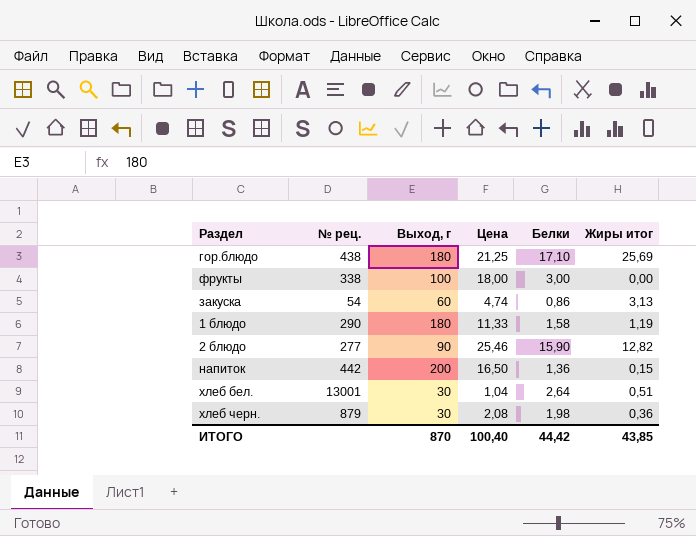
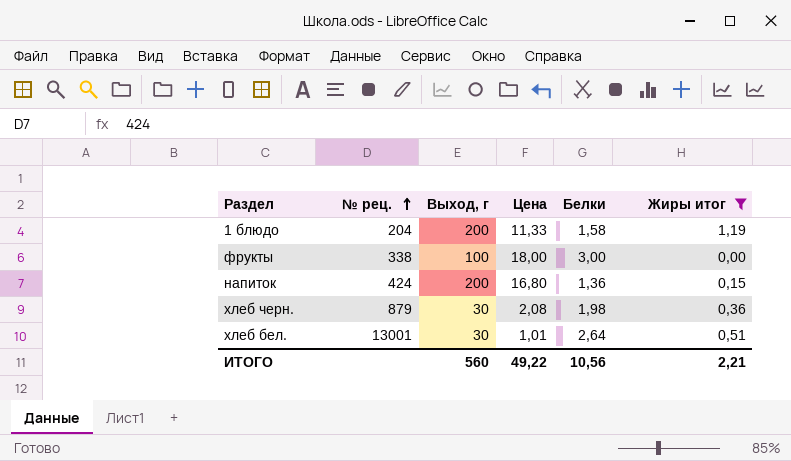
filter: none -> Жиры итог <= 1,19
row order: none -> № рец. ascending
1 блюдо | № рец.: 290 -> 204
1 блюдо | Выход, г: 180 -> 200
напиток | № рец.: 442 -> 424
напиток | Цена: 16,50 -> 16,80
хлеб бел. | Цена: 1,04 -> 1,01
ИТОГО | Выход, г: 870 -> 560
ИТОГО | Цена: 100,40 -> 49,22
ИТОГО | Белки: 44,42 -> 10,56
ИТОГО | Жиры итог: 43,85 -> 2,21

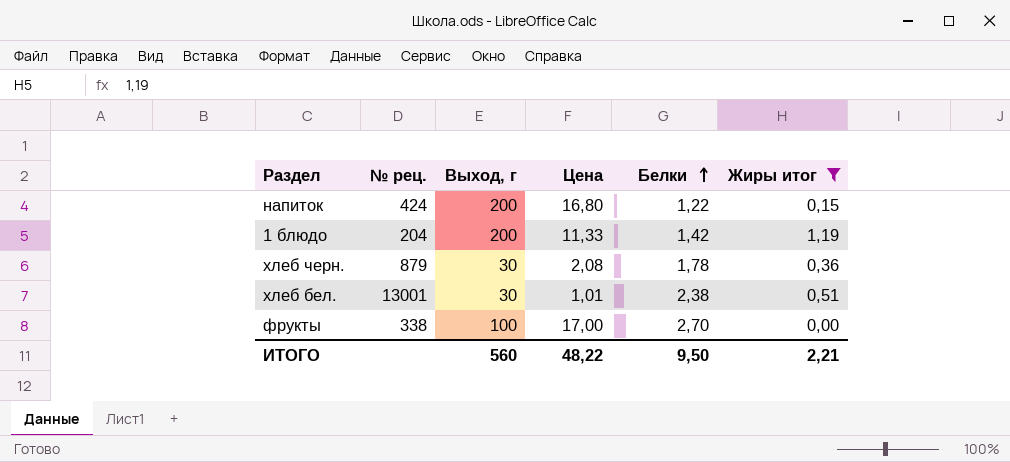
row order: № рец. ascending -> Белки ascending
напиток | Белки: 1,36 -> 1,22
1 блюдо | Белки: 1,58 -> 1,42
хлеб черн. | Белки: 1,98 -> 1,78
хлеб бел. | Белки: 2,64 -> 2,38
фрукты | Цена: 18,00 -> 17,00
фрукты | Белки: 3,00 -> 2,70
ИТОГО | Цена: 49,22 -> 48,22
ИТОГО | Белки: 10,56 -> 9,50

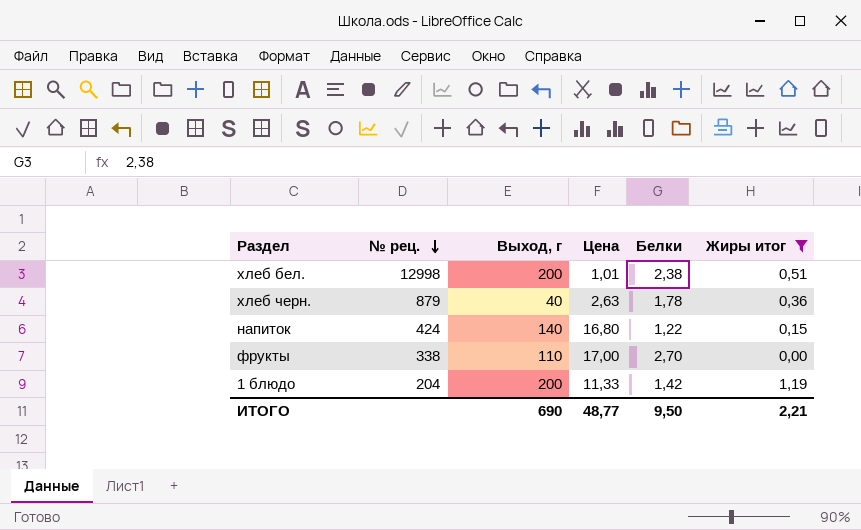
row order: Белки ascending -> № рец. descending
хлеб бел. | № рец.: 13001 -> 12998
хлеб бел. | Выход, г: 30 -> 200
хлеб черн. | Выход, г: 30 -> 40
хлеб черн. | Цена: 2,08 -> 2,63
напиток | Выход, г: 200 -> 140
фрукты | Выход, г: 100 -> 110
ИТОГО | Выход, г: 560 -> 690
ИТОГО | Цена: 48,22 -> 48,77

